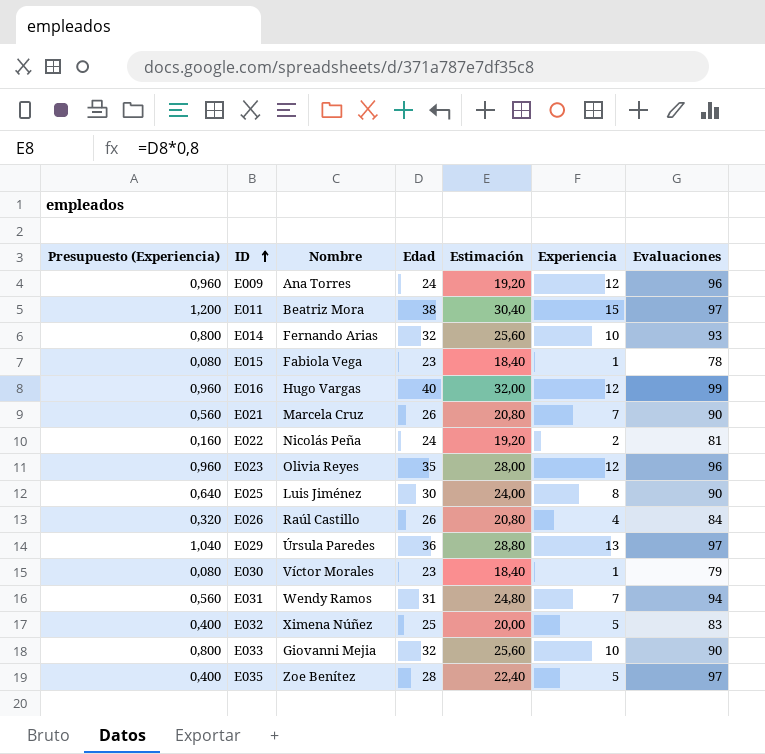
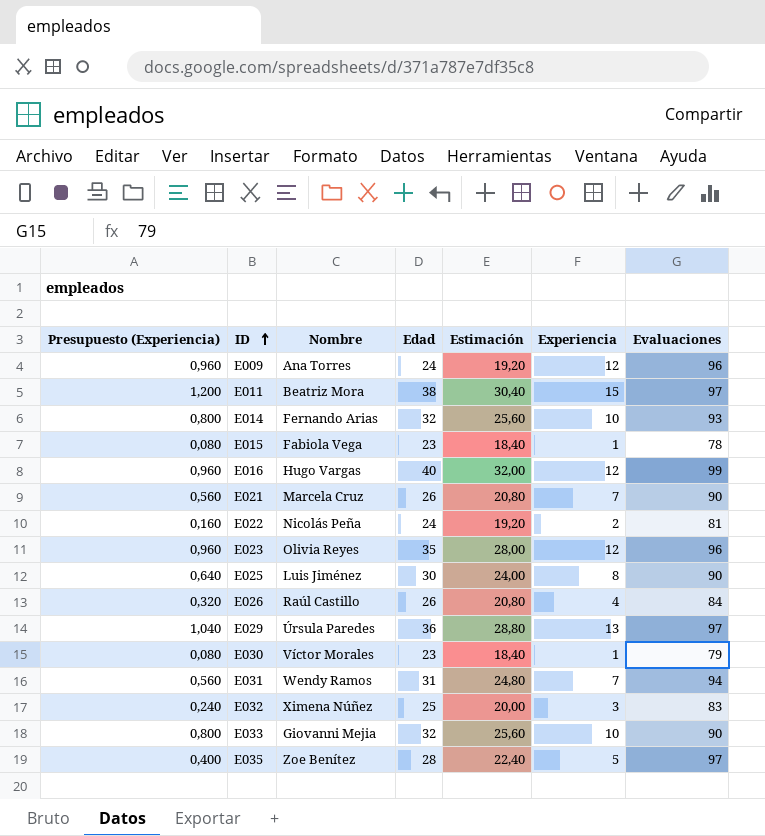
E032 | Presupuesto (Experiencia): 0,400 -> 0,240
E032 | Experiencia: 5 -> 3

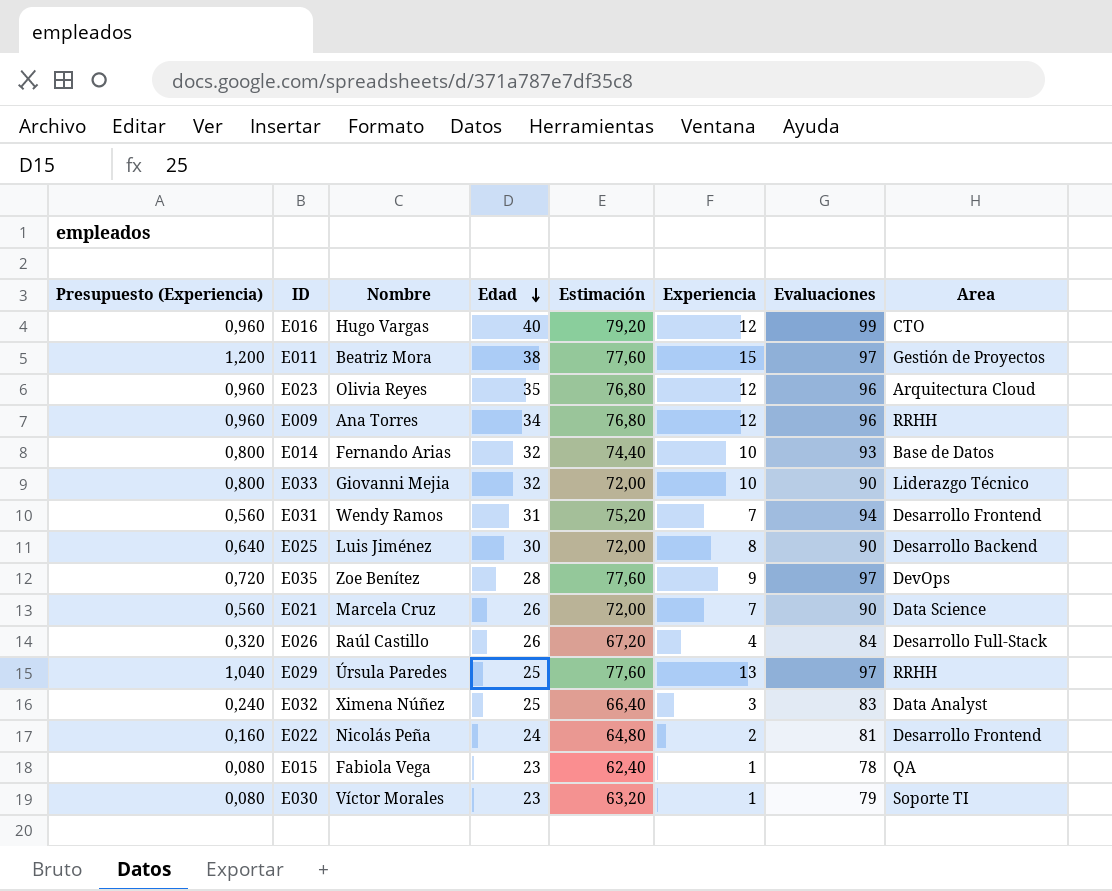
row order: ID ascending -> Edad descending
column Estimación | formula: [Edad] * 0,8 -> [Evaluaciones] * 0,8
column Area | position: none -> 8
E009 | Edad: 24 -> 34
E035 | Presupuesto (Experiencia): 0,400 -> 0,720
E035 | Experiencia: 5 -> 9
E029 | Edad: 36 -> 25

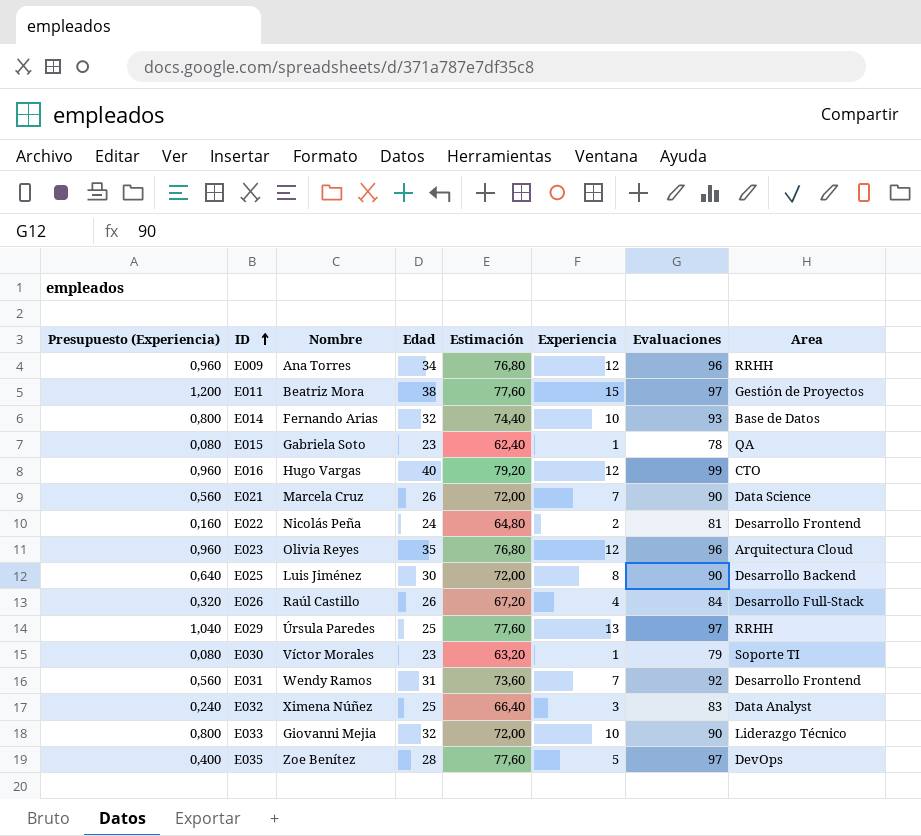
row order: Edad descending -> ID ascending
E015 | Nombre: Fabiola Vega -> Gabriela Soto
E031 | Estimación: 75,20 -> 73,60
E031 | Evaluaciones: 94 -> 92
E035 | Presupuesto (Experiencia): 0,720 -> 0,400
E035 | Experiencia: 9 -> 5

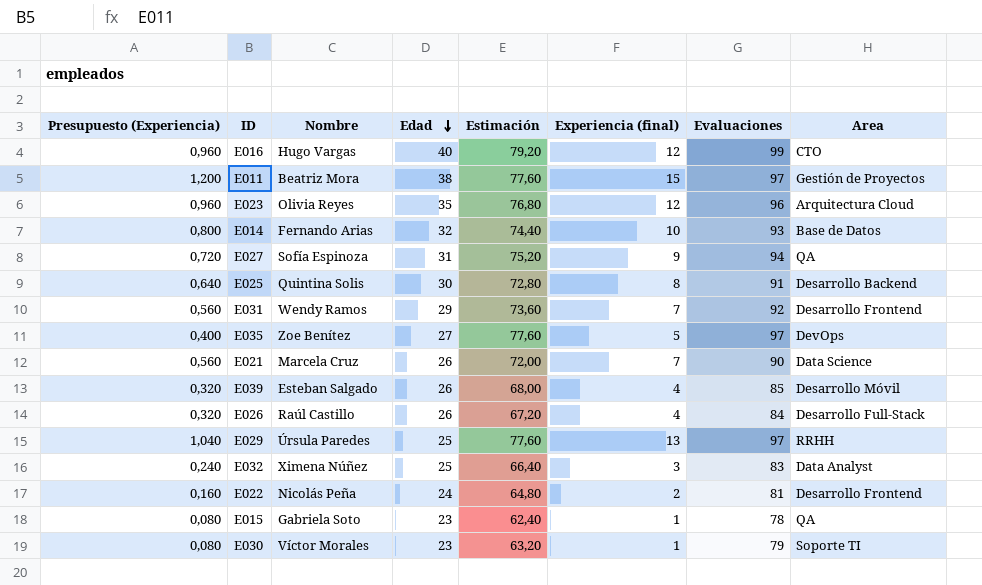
row order: ID ascending -> Edad descending
column name: Experiencia -> Experiencia (final)
row E009: 0,960 | Ana Torres | 34 | 76,80 | 12 | 96 | RRHH -> none
row E033: 0,800 | Giovanni Mejia | 32 | 72,00 | 10 | 90 | Liderazgo Técnico -> none
row E027: none -> 0,720 | Sofía Espinoza | 31 | 75,20 | 9 | 94 | QA
E025 | Nombre: Luis Jiménez -> Quintina Solis
E025 | Estimación: 72,00 -> 72,80
E025 | Evaluaciones: 90 -> 91
E031 | Edad: 31 -> 29
E035 | Edad: 28 -> 27
row E039: none -> 0,320 | Esteban Salgado | 26 | 68,00 | 4 | 85 | Desarrollo Móvil

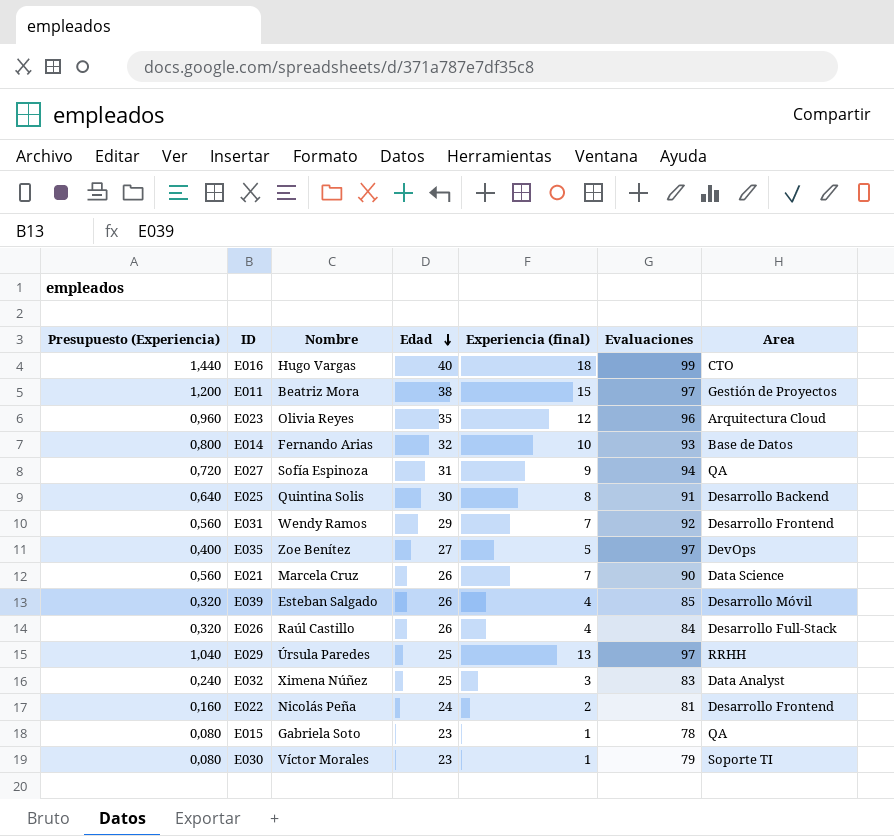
column Estimación | formula: [Evaluaciones] * 0,8 -> none
E016 | Presupuesto (Experiencia): 0,960 -> 1,440
E016 | Experiencia (final): 12 -> 18

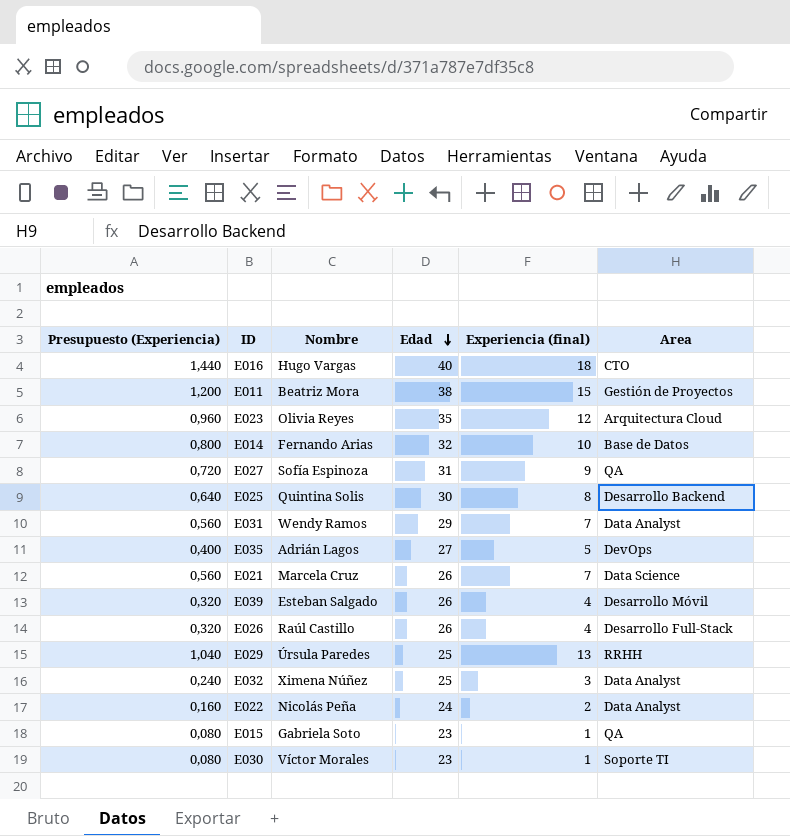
column Evaluaciones | position: 6 -> none
E031 | Area: Desarrollo Frontend -> Data Analyst
E035 | Nombre: Zoe Benítez -> Adrián Lagos
E022 | Area: Desarrollo Frontend -> Data Analyst

